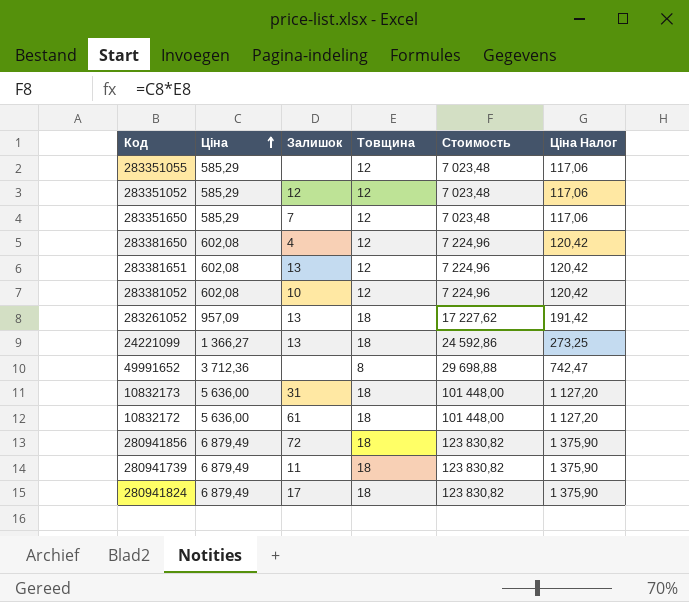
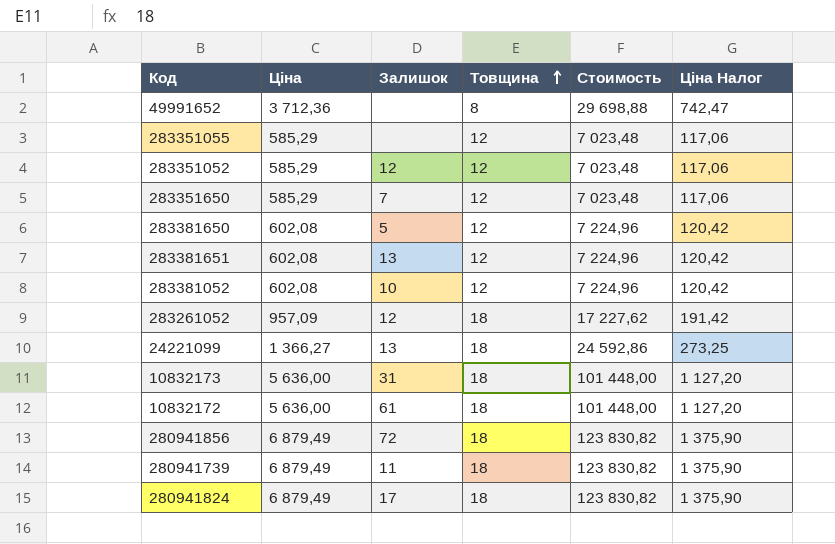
row order: Ціна ascending -> Товщина ascending
283381650 | Залишок: 4 -> 5
283261052 | Залишок: 13 -> 12

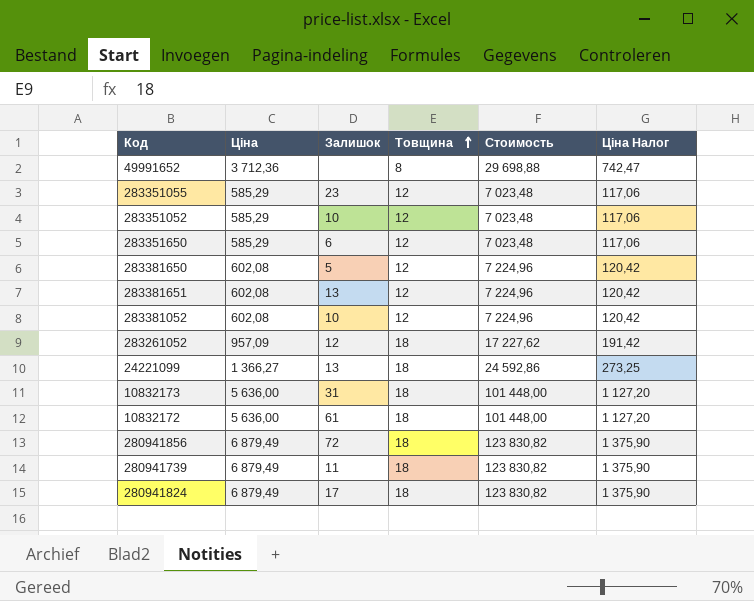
283351055 | Залишок: none -> 23
283351052 | Залишок: 12 -> 10
283351650 | Залишок: 7 -> 6

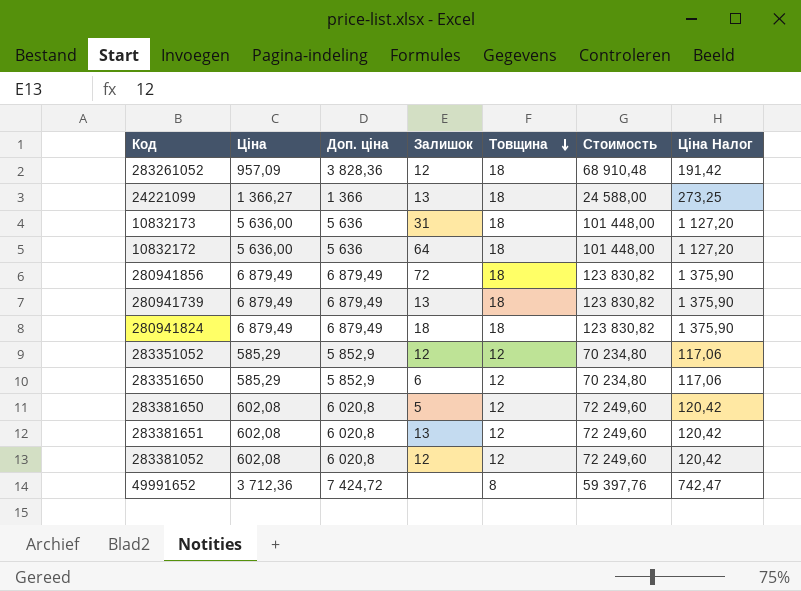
row order: Товщина ascending -> Товщина descending
column Доп. ціна | position: none -> 3
column Стоимость | formula: [Ціна] * [Товщина] -> [Доп. ціна] * [Товщина]
row 283351055: 585,29 | 23 | 12 | 7 023,48 | 117,06 -> none
10832172 | Залишок: 61 -> 64
280941739 | Залишок: 11 -> 13
280941824 | Залишок: 17 -> 18
283351052 | Залишок: 10 -> 12
283381052 | Залишок: 10 -> 12

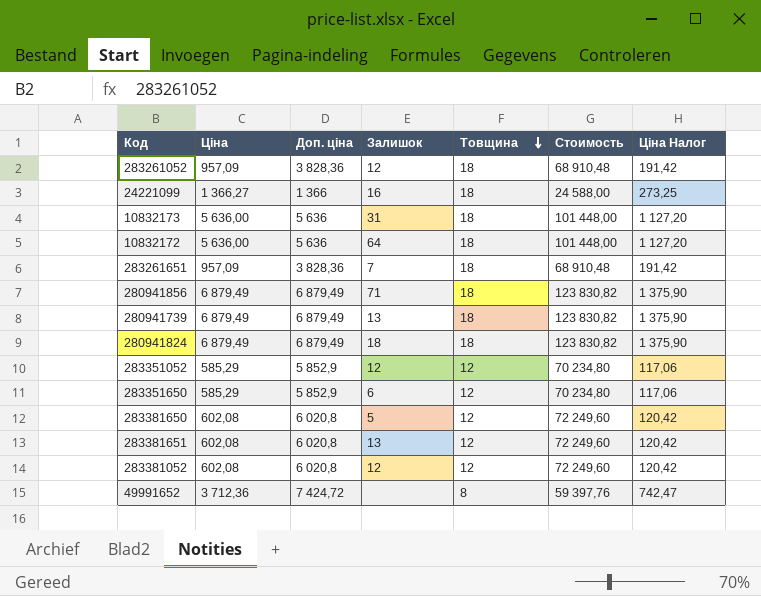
24221099 | Залишок: 13 -> 16
row 283261651: none -> 957,09 | 3 828,36 | 7 | 18 | 68 910,48 | 191,42
280941856 | Залишок: 72 -> 71

